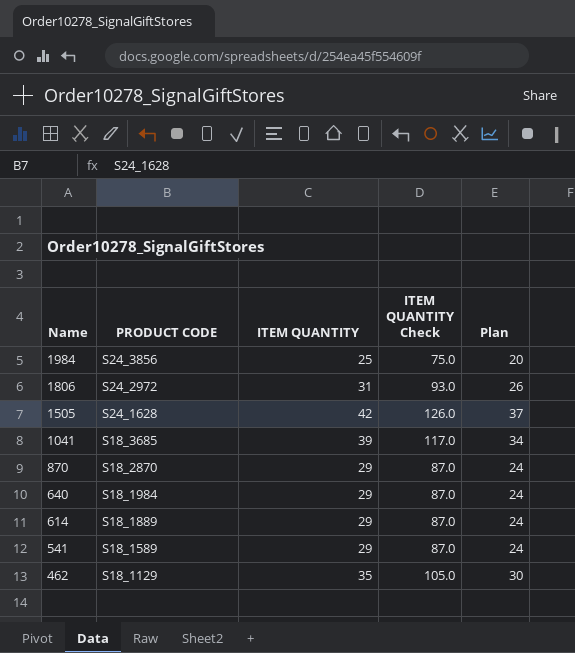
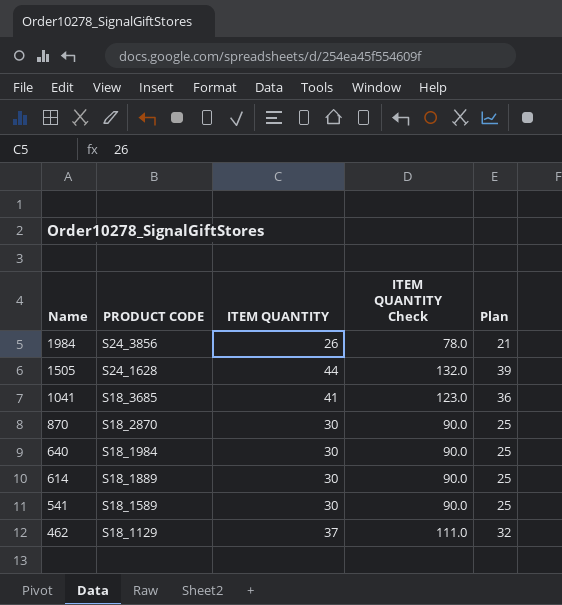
row 1806: S24_2972 | 31 | 93.0 | 26 -> none
1984 | ITEM QUANTITY: 25 -> 26
1984 | ITEM QUANTITY Check: 75.0 -> 78.0
1984 | Plan: 20 -> 21
1505 | ITEM QUANTITY: 42 -> 44
1505 | ITEM QUANTITY Check: 126.0 -> 132.0
1505 | Plan: 37 -> 39
1041 | ITEM QUANTITY: 39 -> 41
1041 | ITEM QUANTITY Check: 117.0 -> 123.0
1041 | Plan: 34 -> 36
870 | ITEM QUANTITY: 29 -> 30
870 | ITEM QUANTITY Check: 87.0 -> 90.0
870 | Plan: 24 -> 25
640 | ITEM QUANTITY: 29 -> 30
640 | ITEM QUANTITY Check: 87.0 -> 90.0
640 | Plan: 24 -> 25
614 | ITEM QUANTITY: 29 -> 30
614 | ITEM QUANTITY Check: 87.0 -> 90.0
614 | Plan: 24 -> 25
541 | ITEM QUANTITY: 29 -> 30
541 | ITEM QUANTITY Check: 87.0 -> 90.0
541 | Plan: 24 -> 25
462 | ITEM QUANTITY: 35 -> 37
462 | ITEM QUANTITY Check: 105.0 -> 111.0
462 | Plan: 30 -> 32

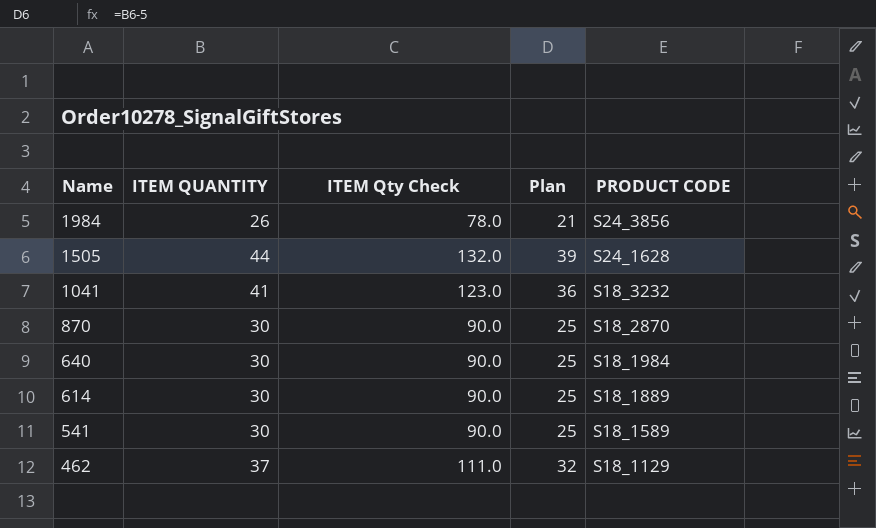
column name: ITEM QUANTITY Check -> ITEM Qty Check
column PRODUCT CODE | position: 2 -> 5
1041 | PRODUCT CODE: S18_3685 -> S18_3232

